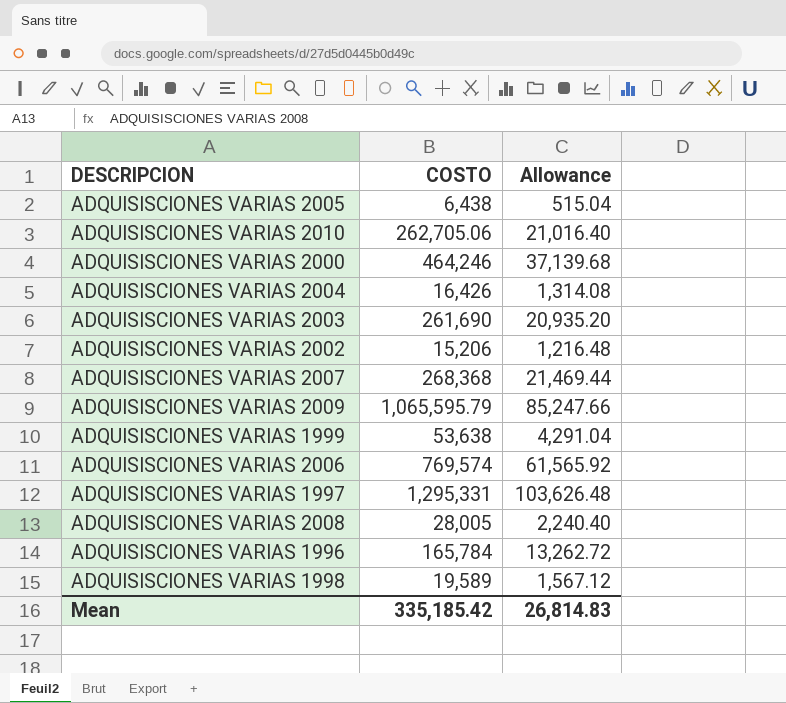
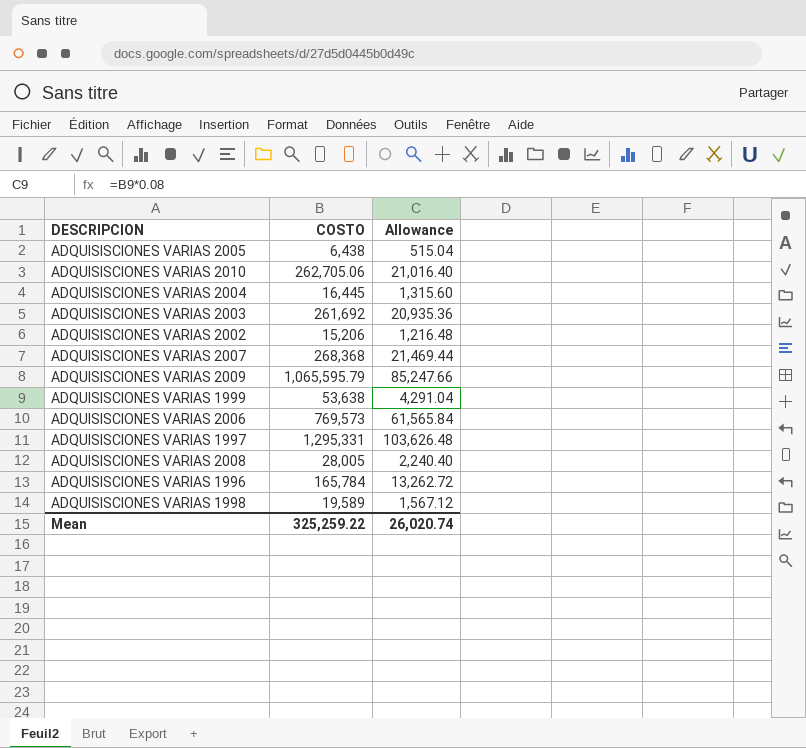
row ADQUISISCIONES VARIAS 2000: 464,246 | 37,139.68 -> none
ADQUISISCIONES VARIAS 2004 | COSTO: 16,426 -> 16,445
ADQUISISCIONES VARIAS 2004 | Allowance: 1,314.08 -> 1,315.60
ADQUISISCIONES VARIAS 2003 | COSTO: 261,690 -> 261,692
ADQUISISCIONES VARIAS 2003 | Allowance: 20,935.20 -> 20,935.36
ADQUISISCIONES VARIAS 2006 | COSTO: 769,574 -> 769,573
ADQUISISCIONES VARIAS 2006 | Allowance: 61,565.92 -> 61,565.84
Mean | COSTO: 335,185.42 -> 325,259.22
Mean | Allowance: 26,814.83 -> 26,020.74

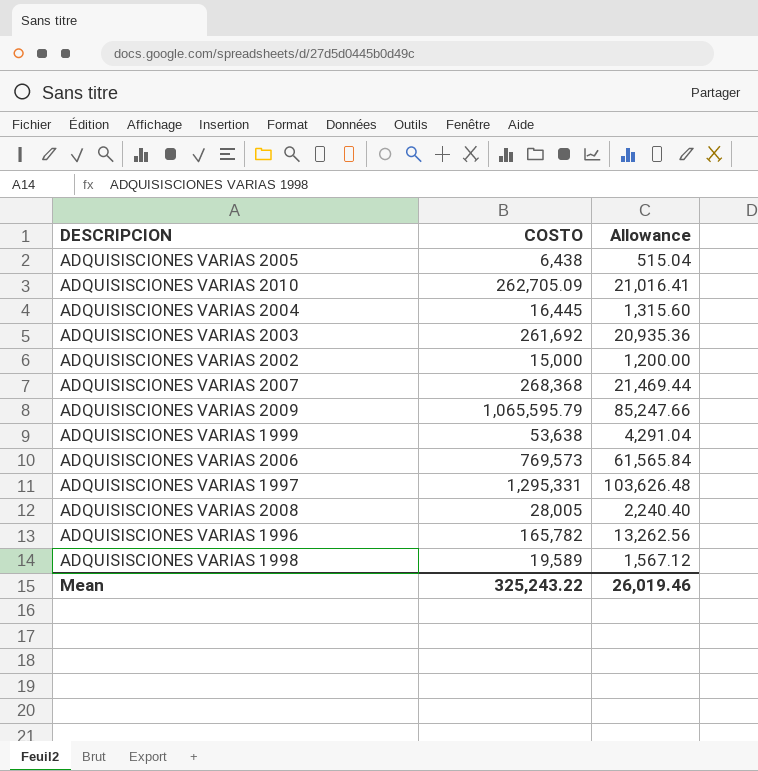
ADQUISISCIONES VARIAS 2010 | COSTO: 262,705.06 -> 262,705.09
ADQUISISCIONES VARIAS 2010 | Allowance: 21,016.40 -> 21,016.41
ADQUISISCIONES VARIAS 2002 | COSTO: 15,206 -> 15,000
ADQUISISCIONES VARIAS 2002 | Allowance: 1,216.48 -> 1,200.00
ADQUISISCIONES VARIAS 1996 | COSTO: 165,784 -> 165,782
ADQUISISCIONES VARIAS 1996 | Allowance: 13,262.72 -> 13,262.56
Mean | COSTO: 325,259.22 -> 325,243.22
Mean | Allowance: 26,020.74 -> 26,019.46

